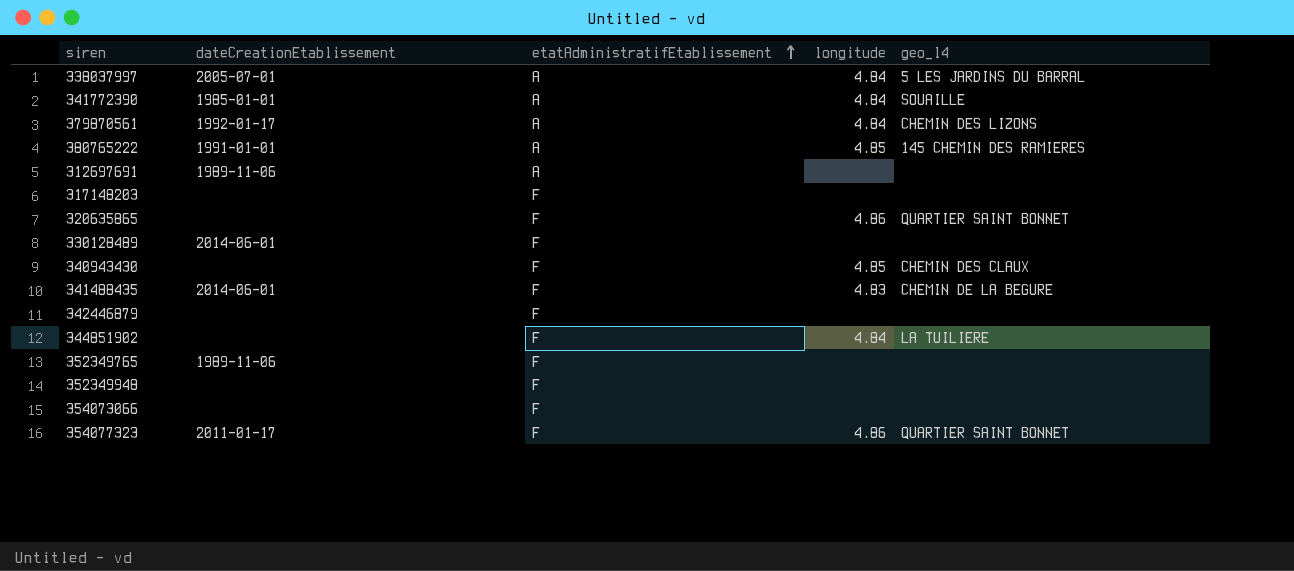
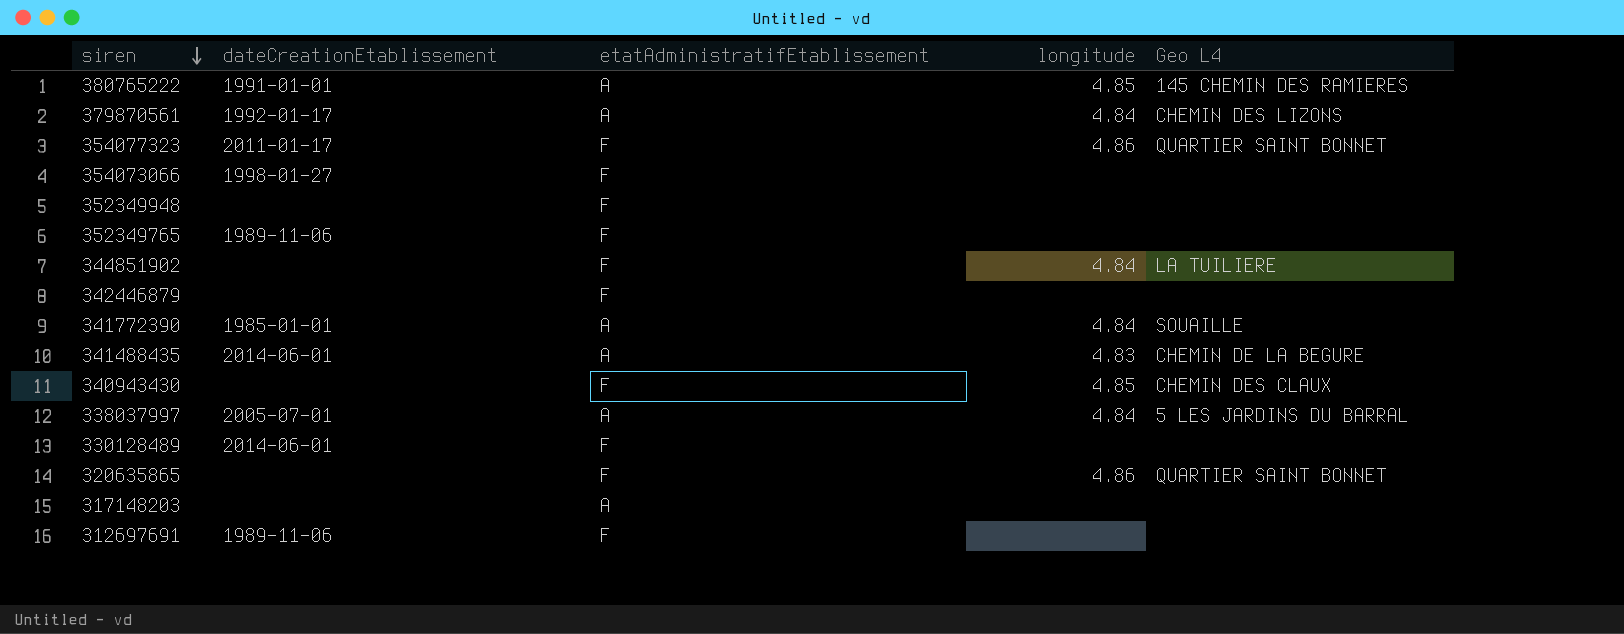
row order: etatAdministratifEtablissement ascending -> siren descending
column name: geo_l4 -> Geo L4
354073066 | dateCreationEtablissement: none -> 1998-01-27
341488435 | etatAdministratifEtablissement: F -> A
317148203 | etatAdministratifEtablissement: F -> A
312697691 | etatAdministratifEtablissement: A -> F

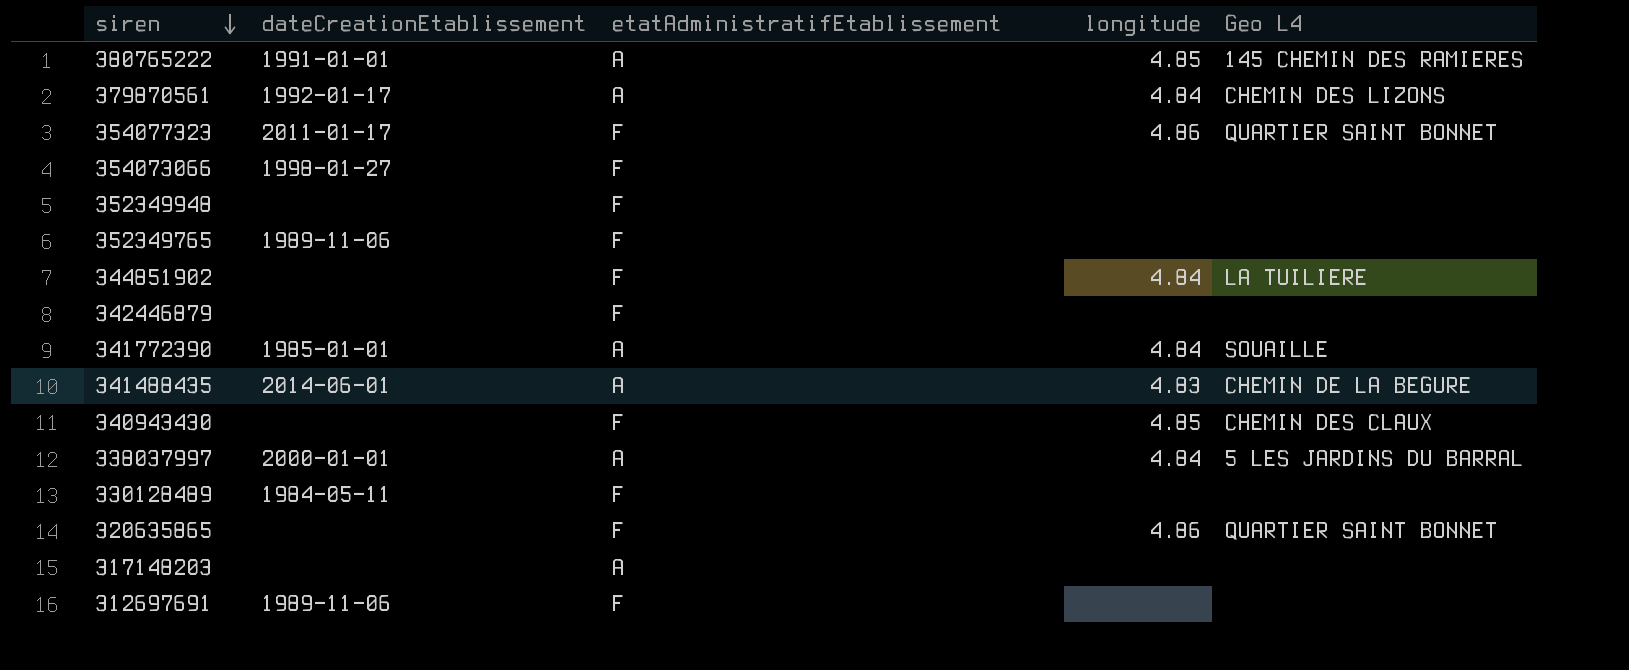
338037997 | dateCreationEtablissement: 2005-07-01 -> 2000-01-01
330128489 | dateCreationEtablissement: 2014-06-01 -> 1984-05-11

